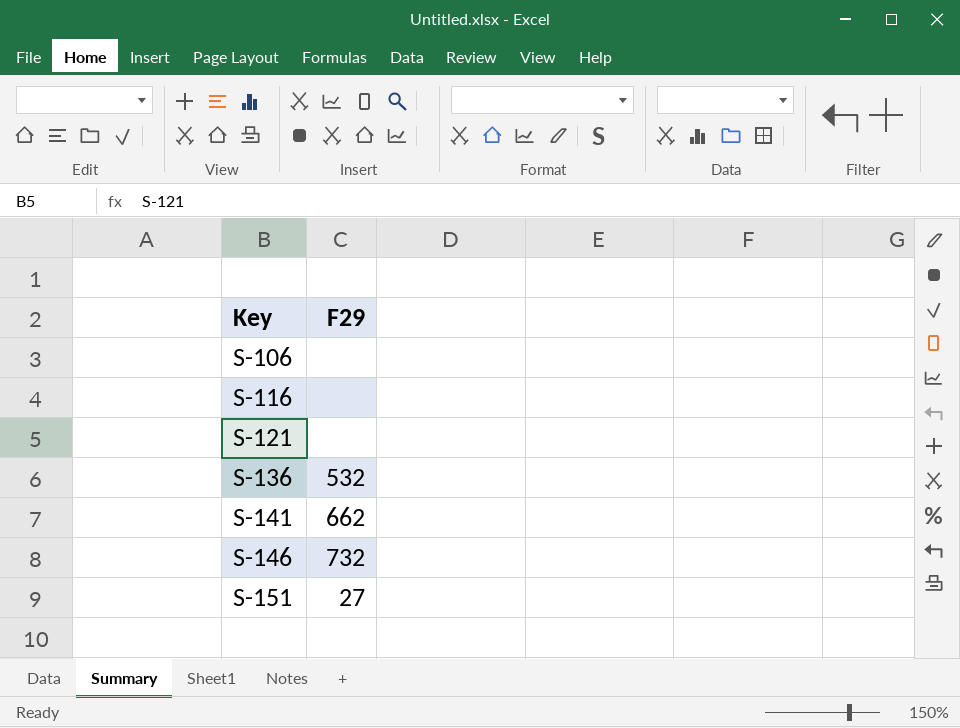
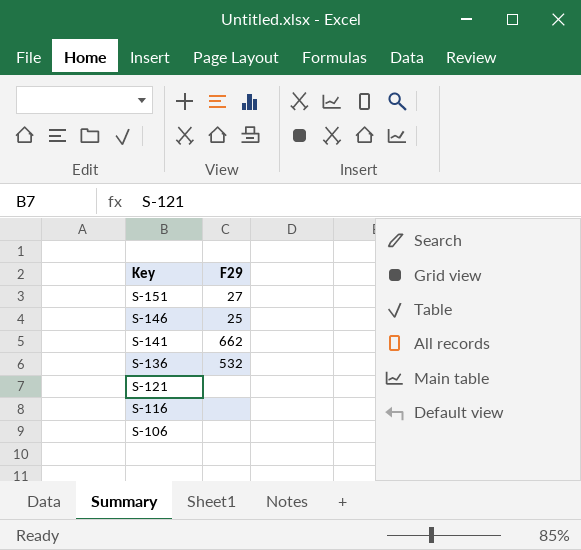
row order: Key ascending -> Key descending
S-146 | F29: 732 -> 25

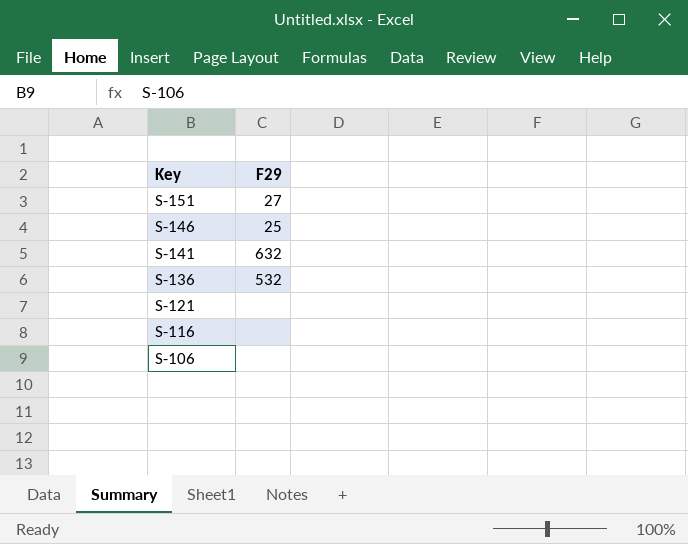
S-141 | F29: 662 -> 632

